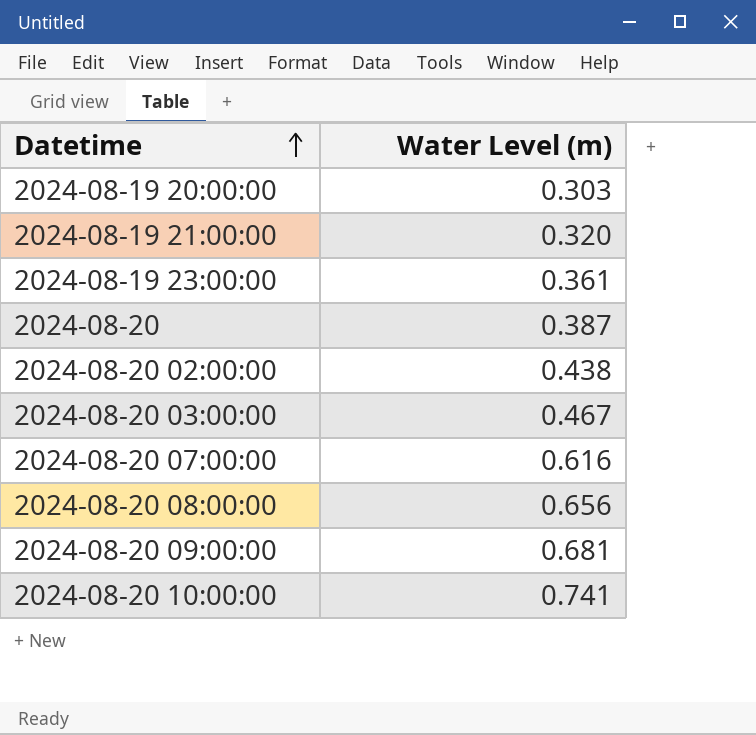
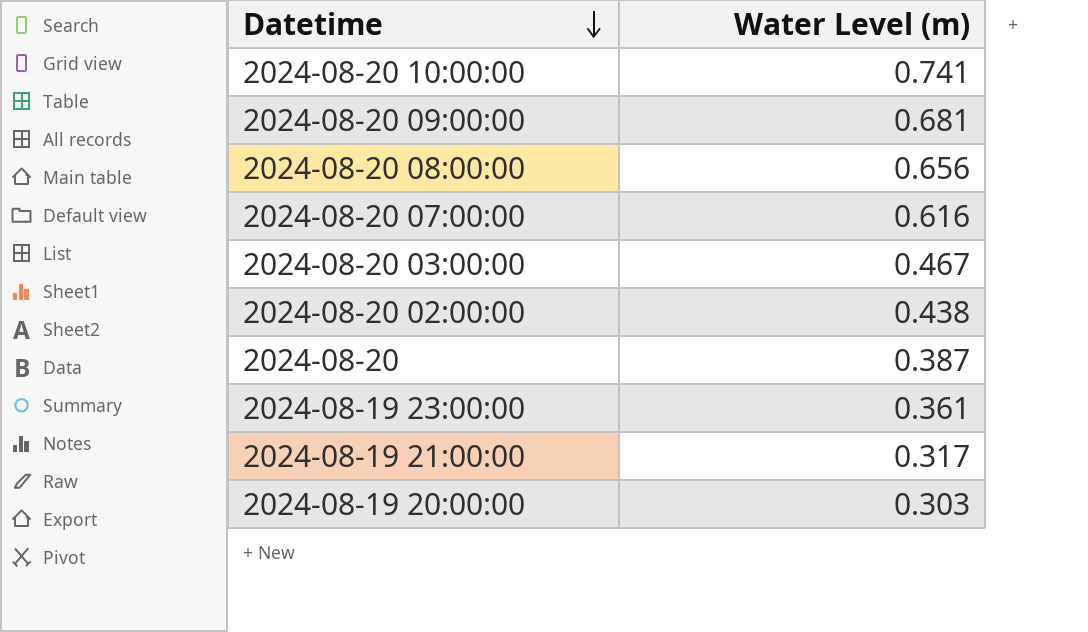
row order: Datetime ascending -> Datetime descending
2024-08-19 21:00:00 | Water Level (m): 0.320 -> 0.317

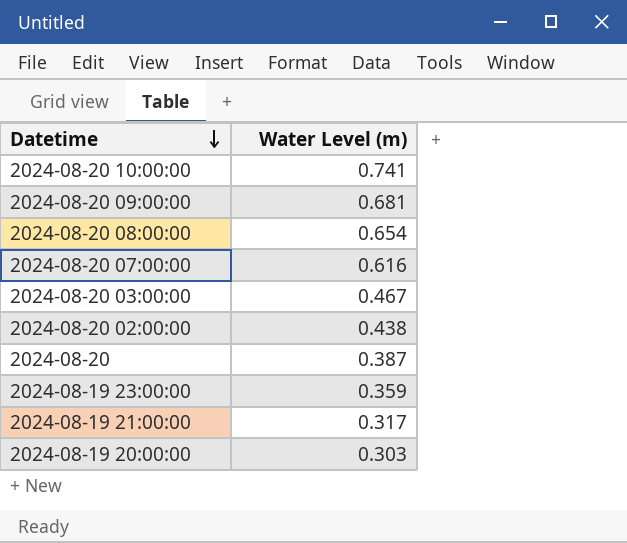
2024-08-20 08:00:00 | Water Level (m): 0.656 -> 0.654
2024-08-19 23:00:00 | Water Level (m): 0.361 -> 0.359

